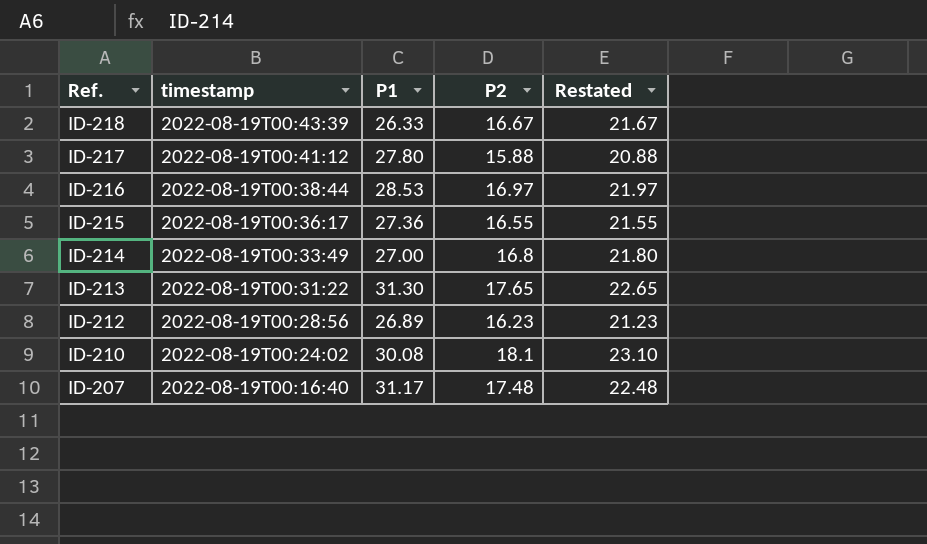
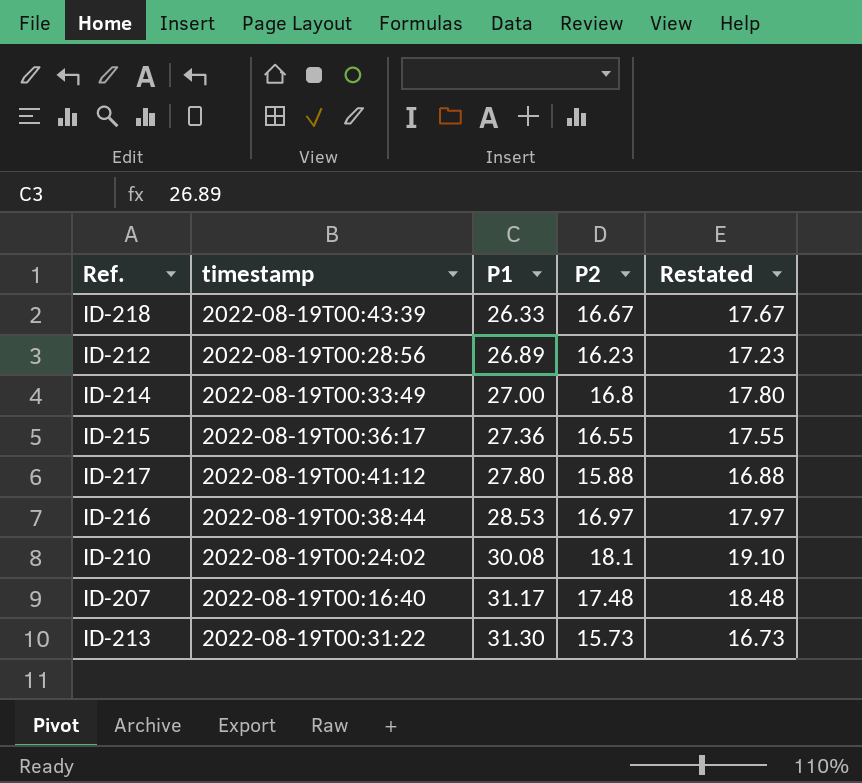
row order: Ref. descending -> P1 ascending
column Restated | formula: [P2] + 5 -> [P2] + 1
ID-213 | P2: 17.65 -> 15.73

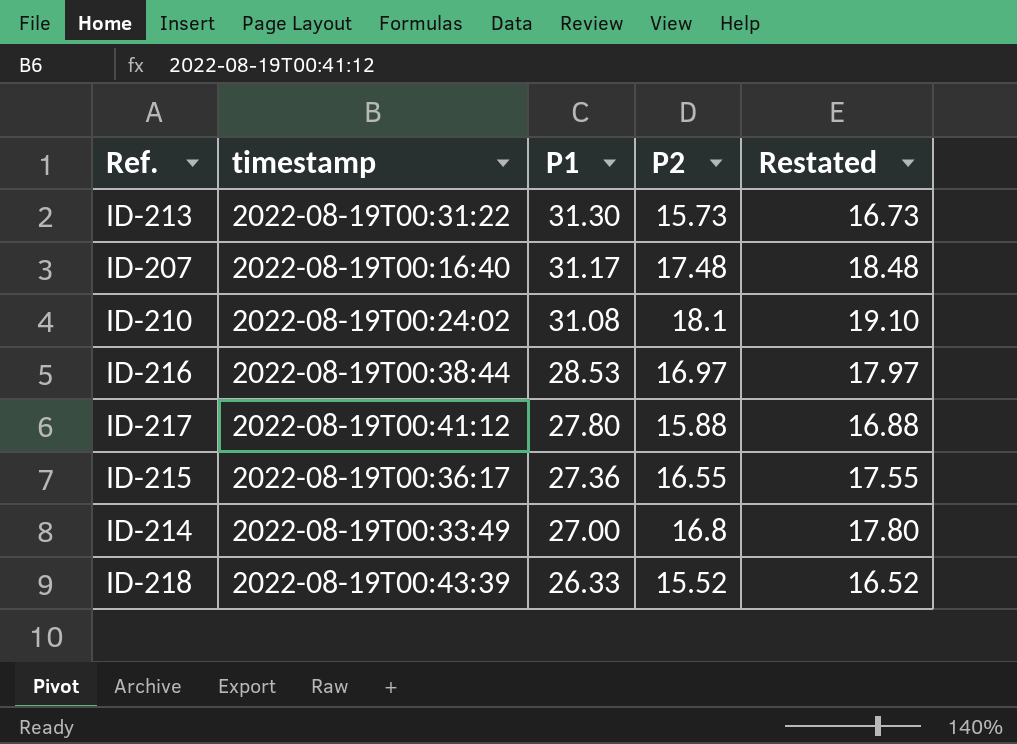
row order: P1 ascending -> P1 descending
row ID-212: 2022-08-19T00:28:56 | 26.89 | 16.23 | 17.23 -> none
ID-210 | P1: 30.08 -> 31.08
ID-218 | P2: 16.67 -> 15.52
ID-218 | Restated: 17.67 -> 16.52

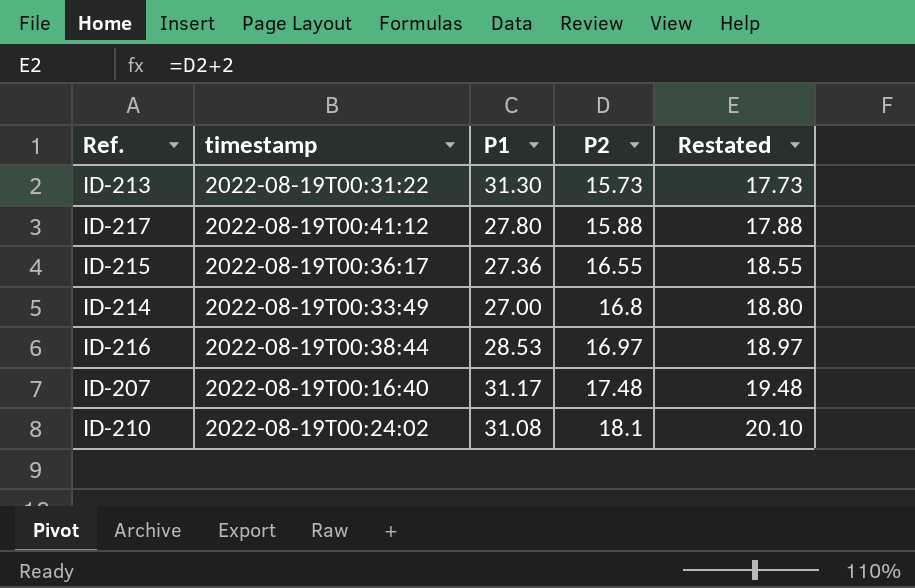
row order: P1 descending -> P2 ascending
column Restated | formula: [P2] + 1 -> [P2] + 2
row ID-218: 2022-08-19T00:43:39 | 26.33 | 15.52 | 16.52 -> none

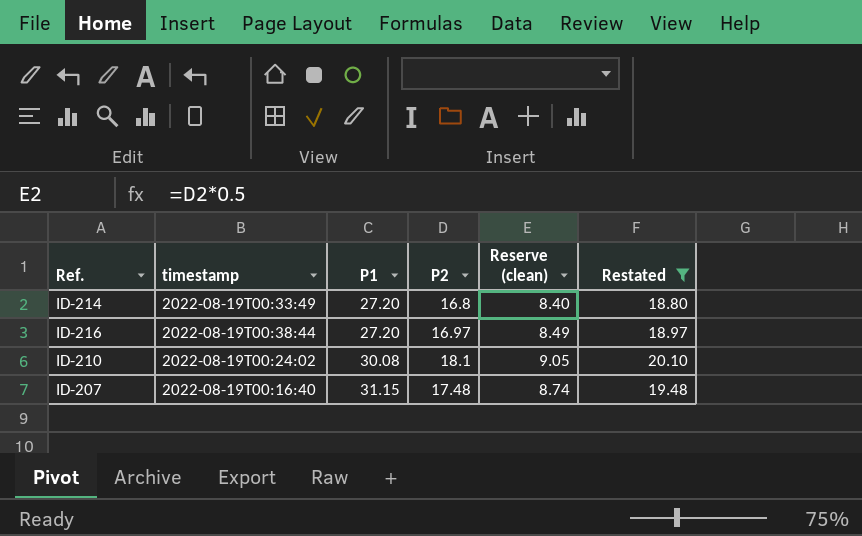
filter: none -> Restated >= 18.80
row order: P2 ascending -> P1 ascending
column Reserve (clean) | formula: none -> [P2] * 0.5
ID-214 | P1: 27.00 -> 27.20
ID-216 | P1: 28.53 -> 27.20
ID-210 | P1: 31.08 -> 30.08
ID-207 | P1: 31.17 -> 31.15

